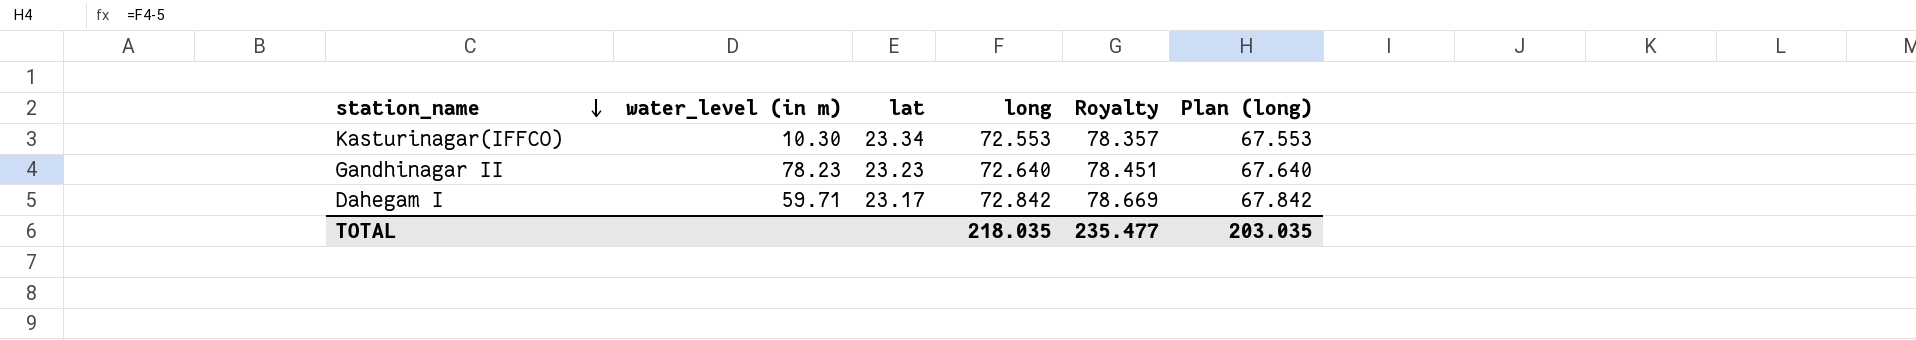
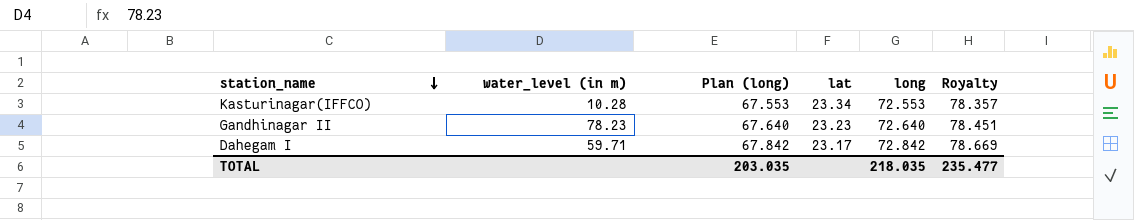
column Plan (long) | position: 6 -> 3
Kasturinagar(IFFCO) | water_level (in m): 10.30 -> 10.28

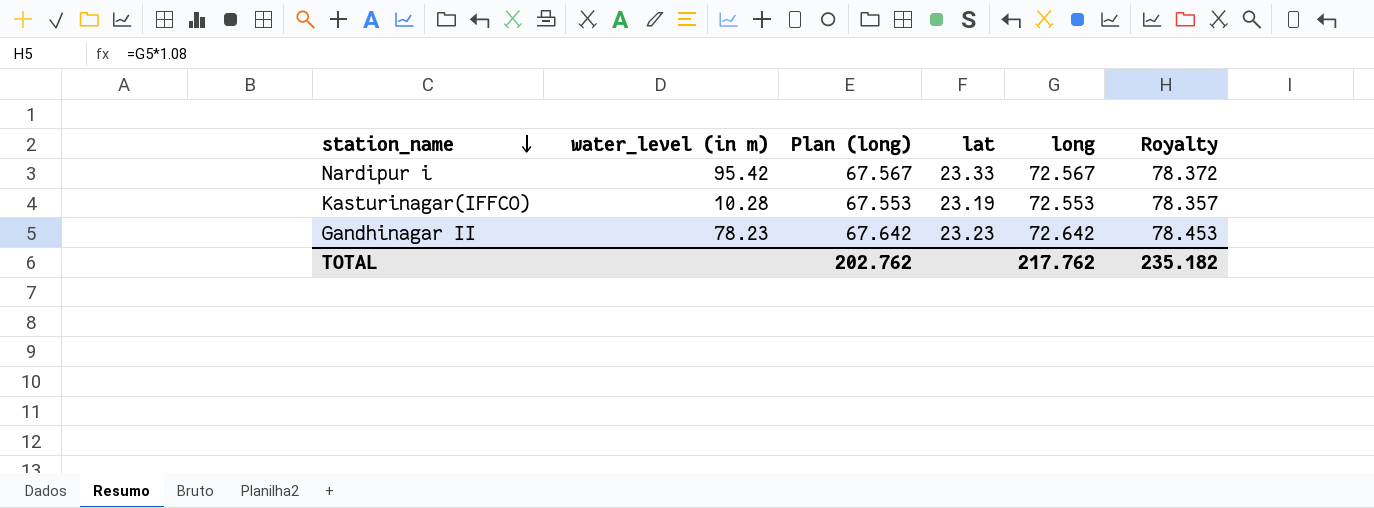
row Dahegam I: 59.71 | 67.842 | 23.17 | 72.842 | 78.669 -> none
row Nardipur i: none -> 95.42 | 67.567 | 23.33 | 72.567 | 78.372
Kasturinagar(IFFCO) | lat: 23.34 -> 23.19
Gandhinagar II | Plan (long): 67.640 -> 67.642
Gandhinagar II | long: 72.640 -> 72.642
Gandhinagar II | Royalty: 78.451 -> 78.453
TOTAL | Plan (long): 203.035 -> 202.762
TOTAL | long: 218.035 -> 217.762
TOTAL | Royalty: 235.477 -> 235.182

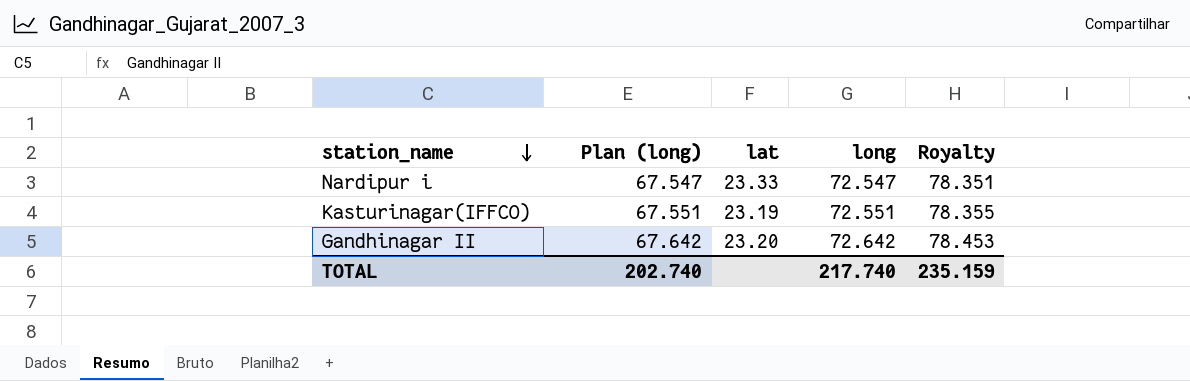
column water_level (in m) | position: 2 -> none
Nardipur i | Plan (long): 67.567 -> 67.547
Nardipur i | long: 72.567 -> 72.547
Nardipur i | Royalty: 78.372 -> 78.351
Kasturinagar(IFFCO) | Plan (long): 67.553 -> 67.551
Kasturinagar(IFFCO) | long: 72.553 -> 72.551
Kasturinagar(IFFCO) | Royalty: 78.357 -> 78.355
Gandhinagar II | lat: 23.23 -> 23.20
TOTAL | Plan (long): 202.762 -> 202.740
TOTAL | long: 217.762 -> 217.740
TOTAL | Royalty: 235.182 -> 235.159

